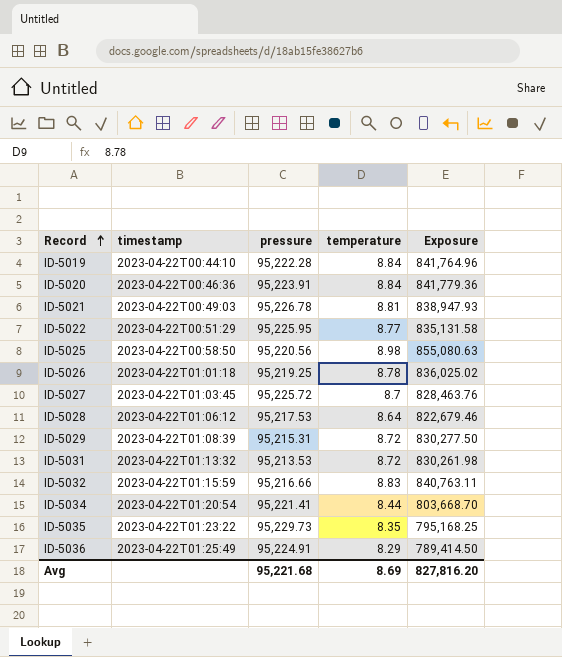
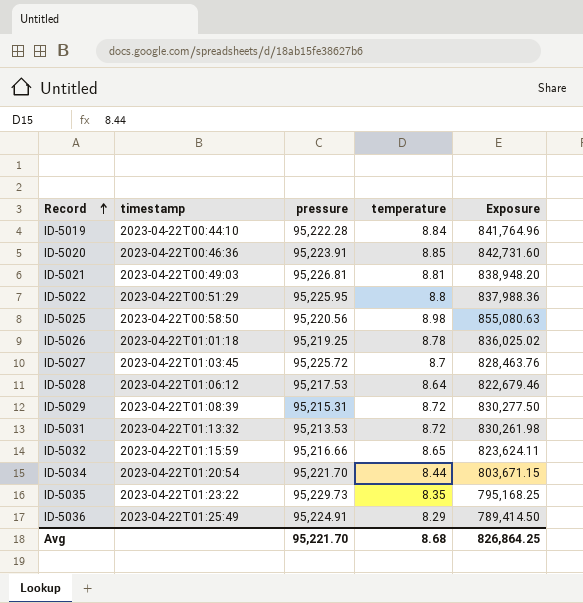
ID-5020 | temperature: 8.84 -> 8.85
ID-5020 | Exposure: 841,779.36 -> 842,731.60
ID-5021 | pressure: 95,226.78 -> 95,226.81
ID-5021 | Exposure: 838,947.93 -> 838,948.20
ID-5022 | temperature: 8.77 -> 8.8
ID-5022 | Exposure: 835,131.58 -> 837,988.36
ID-5032 | temperature: 8.83 -> 8.65
ID-5032 | Exposure: 840,763.11 -> 823,624.11
ID-5034 | pressure: 95,221.41 -> 95,221.70
ID-5034 | Exposure: 803,668.70 -> 803,671.15
Avg | pressure: 95,221.68 -> 95,221.70
Avg | temperature: 8.69 -> 8.68
Avg | Exposure: 827,816.20 -> 826,864.25

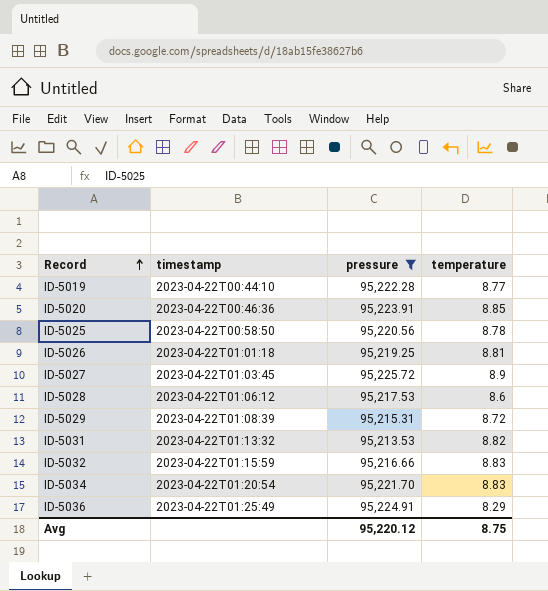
filter: none -> pressure <= 95,225.72
column Exposure | formula: [pressure] * [temperature] -> none
ID-5019 | temperature: 8.84 -> 8.77
ID-5025 | temperature: 8.98 -> 8.78
ID-5026 | temperature: 8.78 -> 8.81
ID-5027 | temperature: 8.7 -> 8.9
ID-5028 | temperature: 8.64 -> 8.6
ID-5031 | temperature: 8.72 -> 8.82
ID-5032 | temperature: 8.65 -> 8.83
ID-5034 | temperature: 8.44 -> 8.83
Avg | pressure: 95,221.70 -> 95,220.12
Avg | temperature: 8.68 -> 8.75

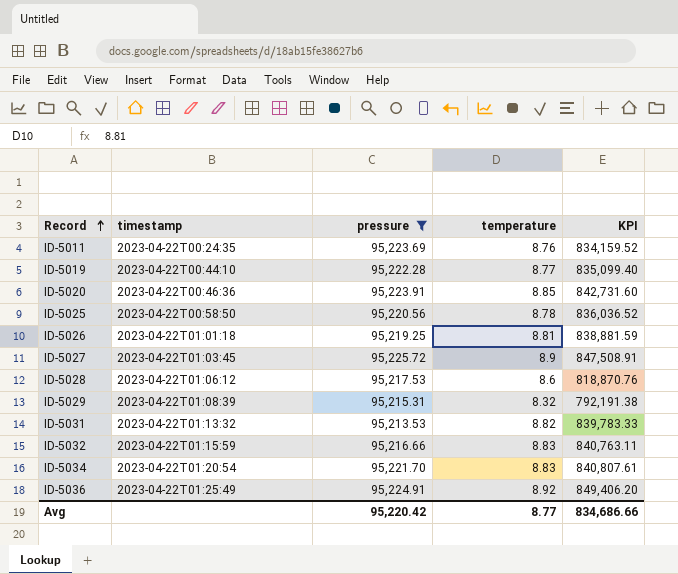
column KPI | formula: none -> [pressure] * [temperature]
row ID-5011: none -> 2023-04-22T00:24:35 | 95,223.69 | 8.76 | 834,159.52
ID-5029 | temperature: 8.72 -> 8.32
ID-5036 | temperature: 8.29 -> 8.92
Avg | pressure: 95,220.12 -> 95,220.42
Avg | temperature: 8.75 -> 8.77

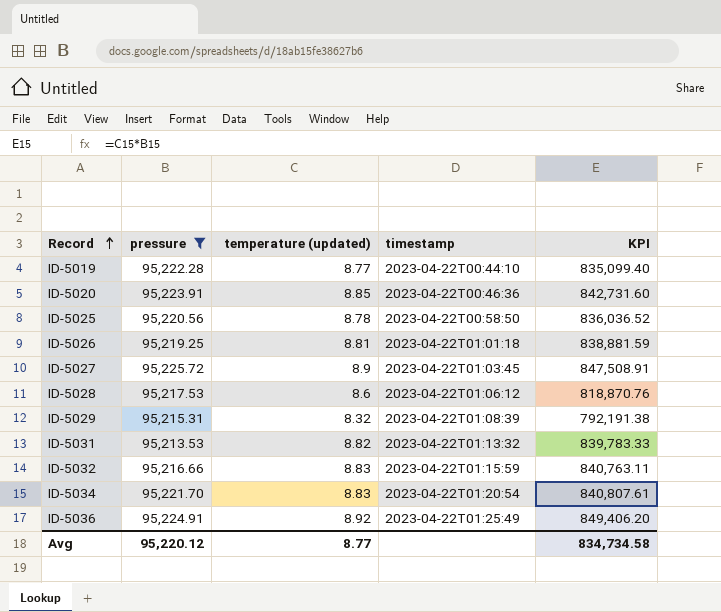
column name: temperature -> temperature (updated)
column timestamp | position: 2 -> 4
row ID-5011: 2023-04-22T00:24:35 | 95,223.69 | 8.76 | 834,159.52 -> none
Avg | pressure: 95,220.42 -> 95,220.12
Avg | KPI: 834,686.66 -> 834,734.58

